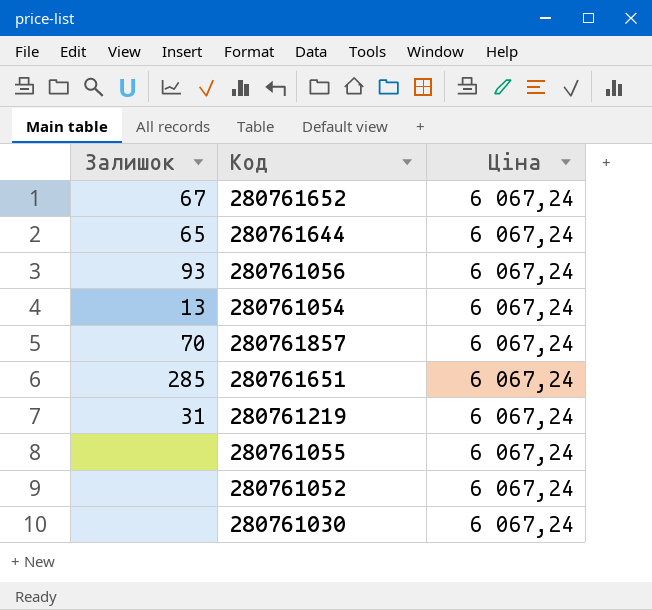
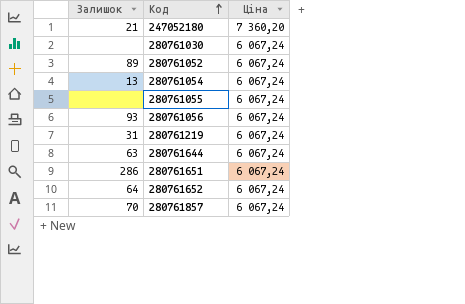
row order: none -> Код ascending
row 247052180: none -> 21 | 7 360,20
280761052 | Залишок: none -> 89
280761644 | Залишок: 65 -> 63
280761651 | Залишок: 285 -> 286
280761652 | Залишок: 67 -> 64

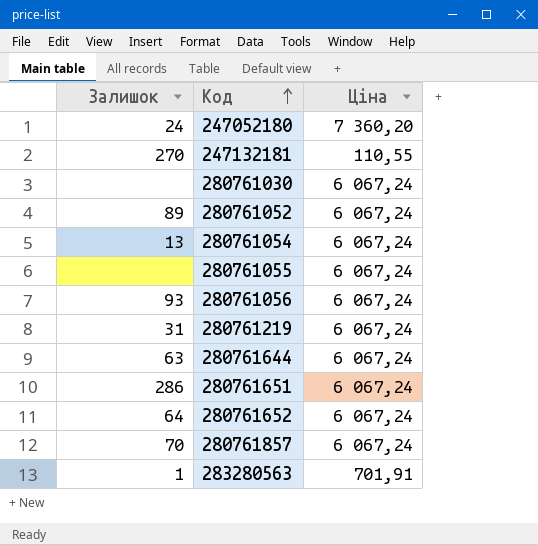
247052180 | Залишок: 21 -> 24
row 247132181: none -> 270 | 110,55
row 283280563: none -> 1 | 701,91

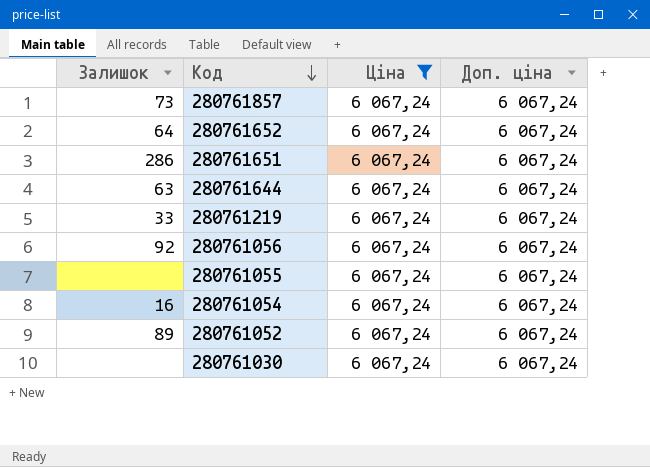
filter: none -> Ціна = 6 067,24
row order: Код ascending -> Код descending
column Доп. ціна | position: none -> 4
280761857 | Залишок: 70 -> 73
280761219 | Залишок: 31 -> 33
280761056 | Залишок: 93 -> 92
280761054 | Залишок: 13 -> 16

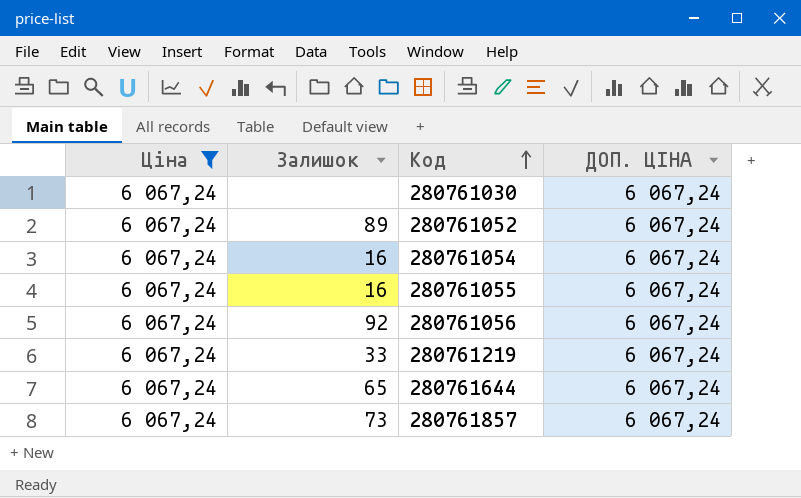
row order: Код descending -> Код ascending
column Ціна | position: 3 -> 1
column name: Доп. ціна -> ДОП. ЦІНА
row 280761652: 64 | 6 067,24 | 6 067,24 -> none
row 280761651: 286 | 6 067,24 | 6 067,24 -> none
280761055 | Залишок: none -> 16
280761644 | Залишок: 63 -> 65

